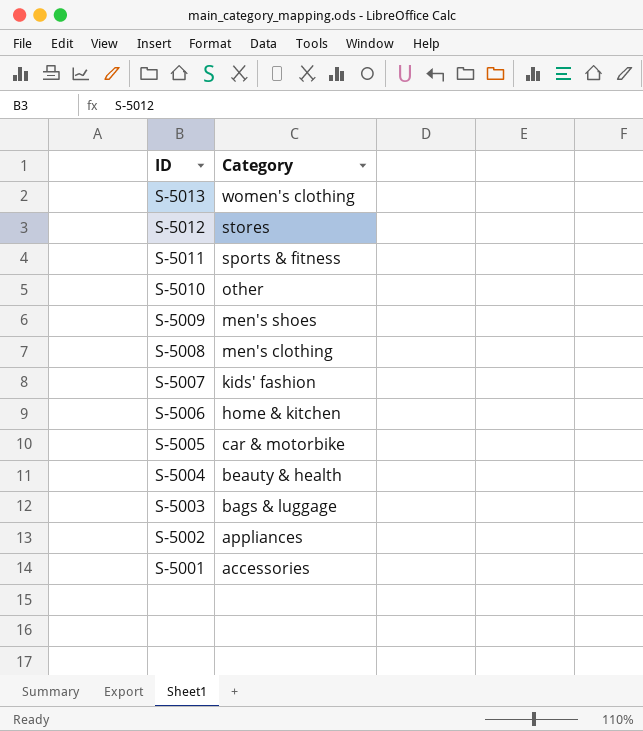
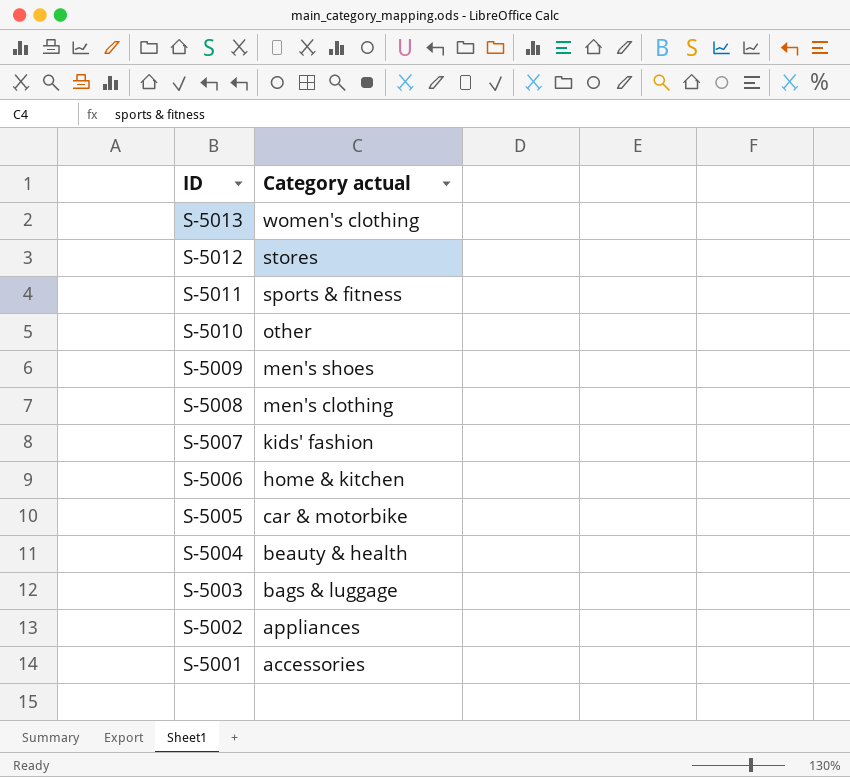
column name: Category -> Category actual

